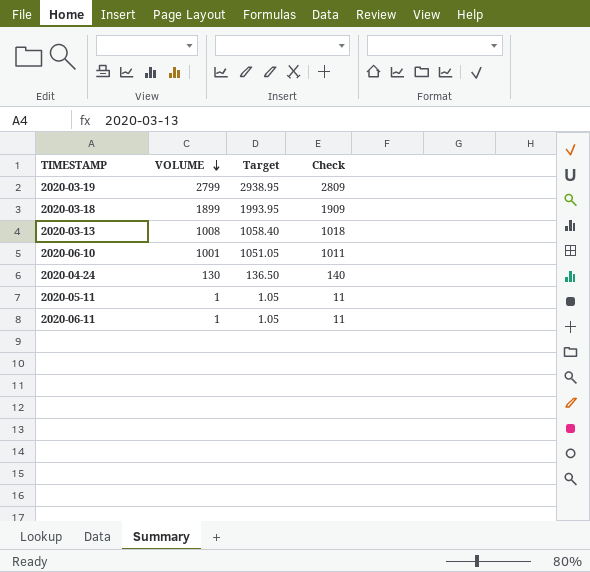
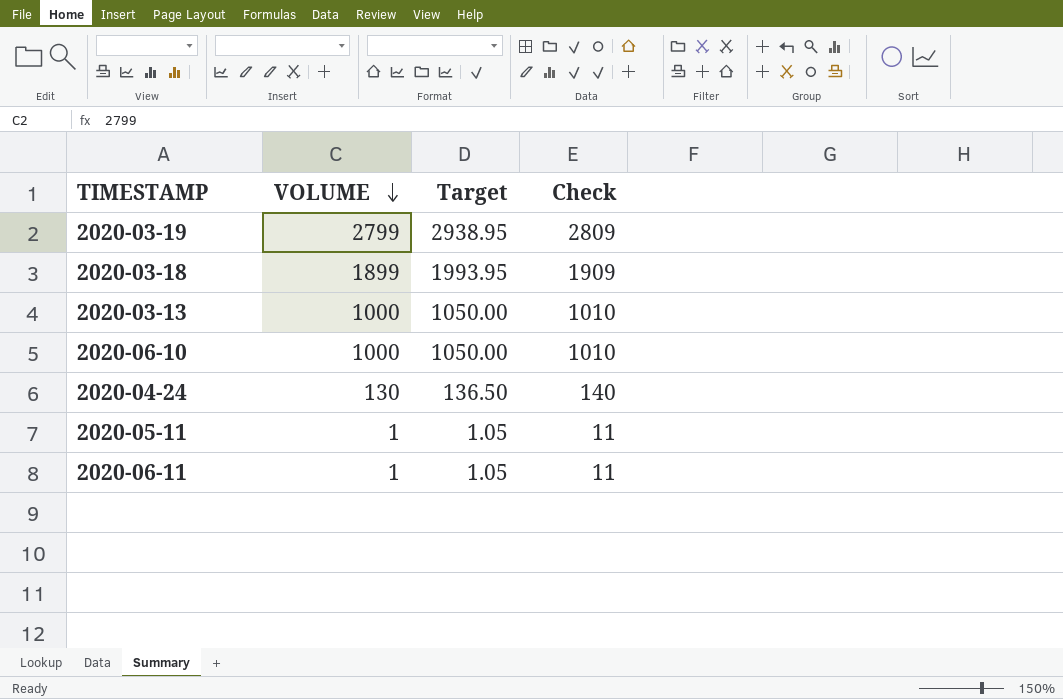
2020-03-13 | VOLUME: 1008 -> 1000
2020-03-13 | Target: 1058.40 -> 1050.00
2020-03-13 | Check: 1018 -> 1010
2020-06-10 | VOLUME: 1001 -> 1000
2020-06-10 | Target: 1051.05 -> 1050.00
2020-06-10 | Check: 1011 -> 1010

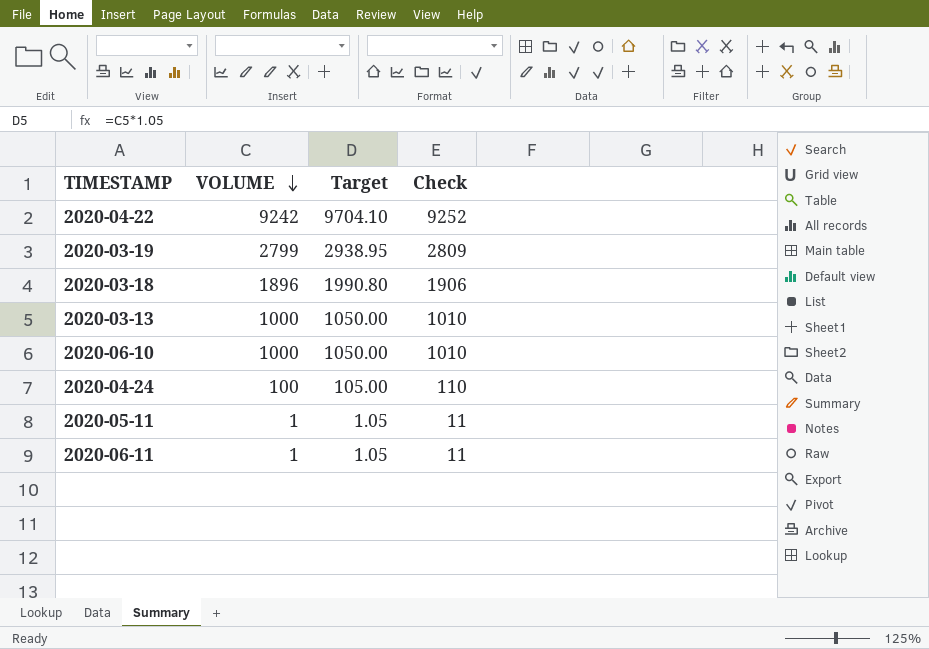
row 2020-04-22: none -> 9242 | 9704.10 | 9252
2020-03-18 | VOLUME: 1899 -> 1896
2020-03-18 | Target: 1993.95 -> 1990.80
2020-03-18 | Check: 1909 -> 1906
2020-04-24 | VOLUME: 130 -> 100
2020-04-24 | Target: 136.50 -> 105.00
2020-04-24 | Check: 140 -> 110

